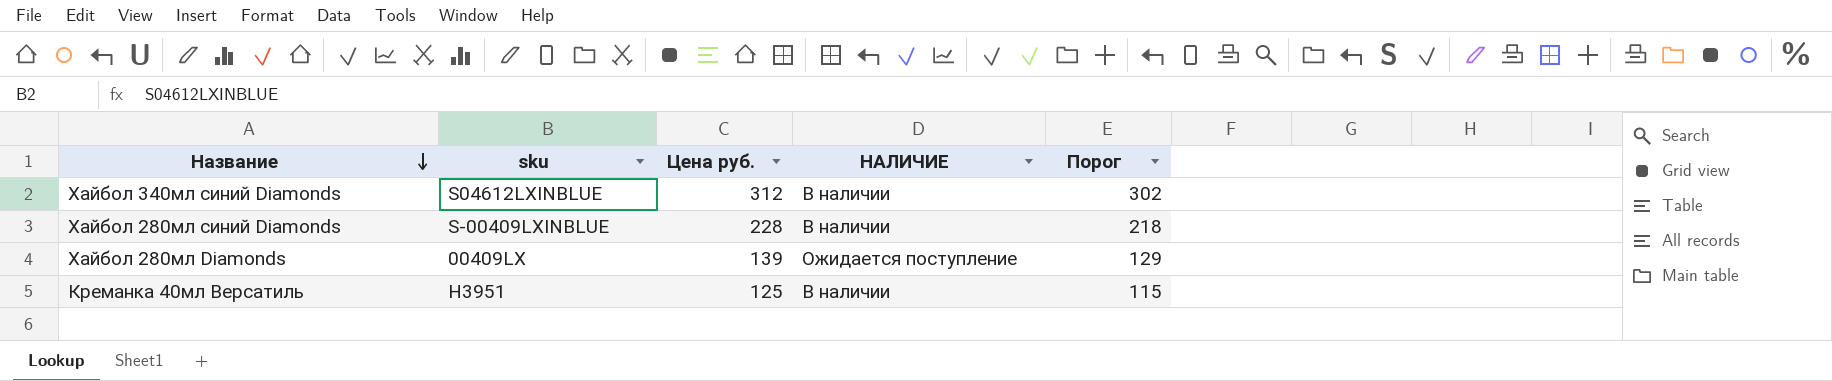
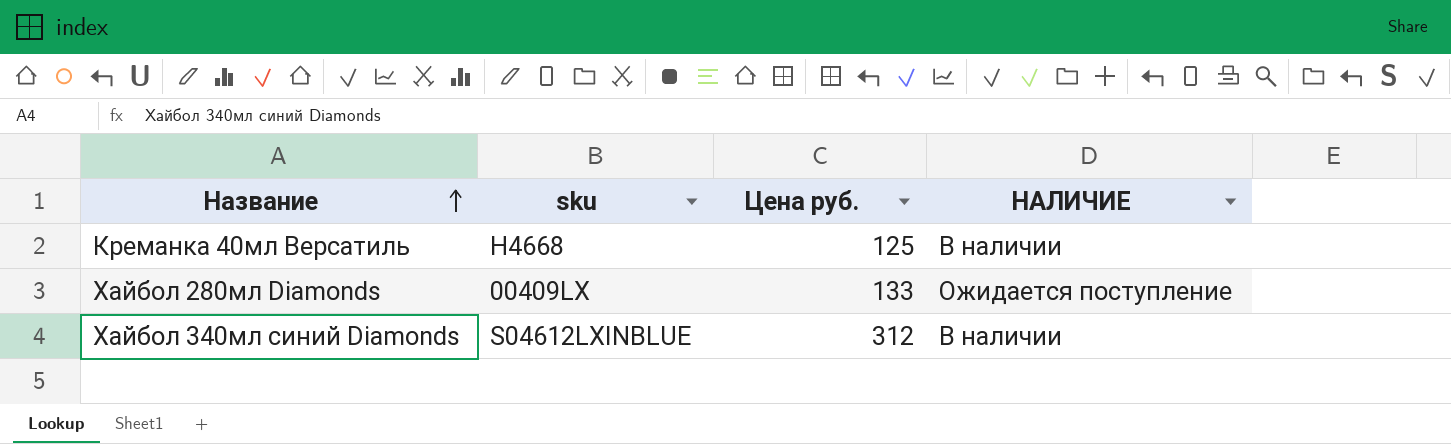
row order: Название descending -> Название ascending
column Порог | formula: [Цена руб.] - 10 -> none
row Хайбол 280мл синий Diamonds: S-00409LXINBLUE | 228 | В наличии | 218 -> none
Креманка 40мл Версатиль | sku: H3951 -> H4668
Хайбол 280мл Diamonds | Цена руб.: 139 -> 133

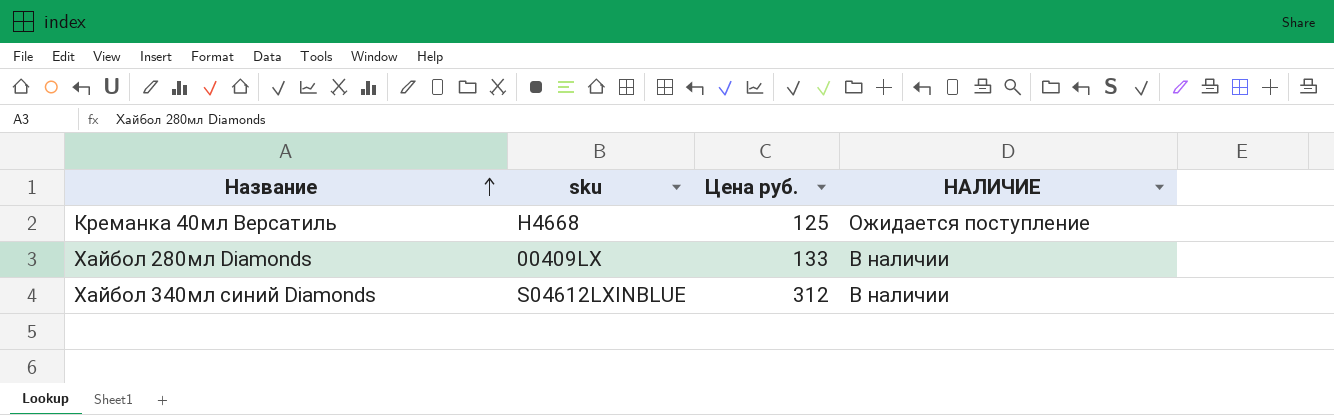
Креманка 40мл Версатиль | НАЛИЧИЕ: В наличии -> Ожидается поступление
Хайбол 280мл Diamonds | НАЛИЧИЕ: Ожидается поступление -> В наличии

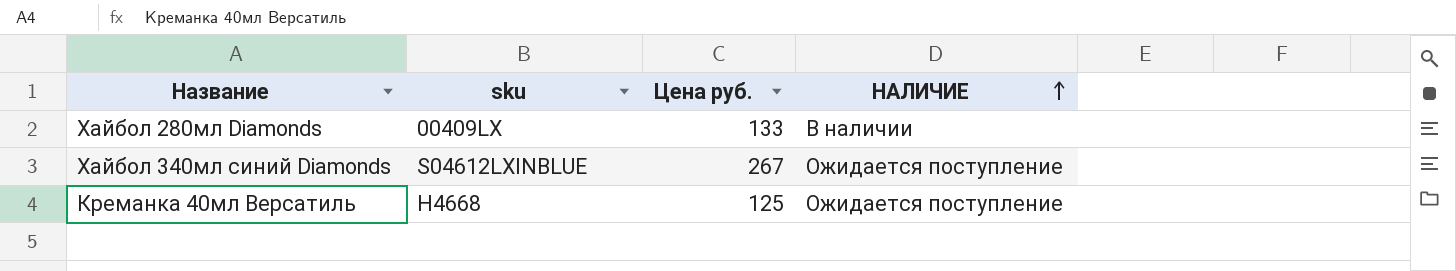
row order: Название ascending -> НАЛИЧИЕ ascending
Хайбол 340мл синий Diamonds | Цена руб.: 312 -> 267
Хайбол 340мл синий Diamonds | НАЛИЧИЕ: В наличии -> Ожидается поступление

